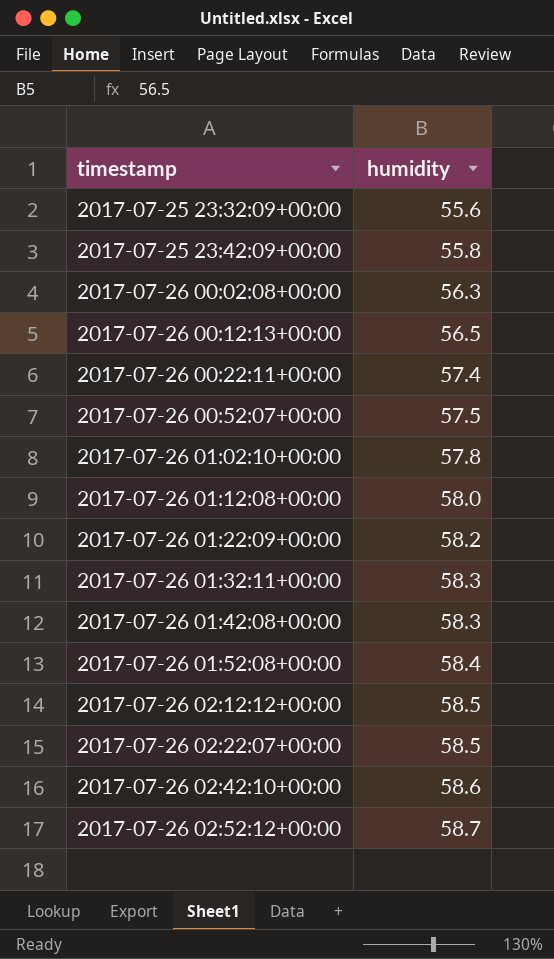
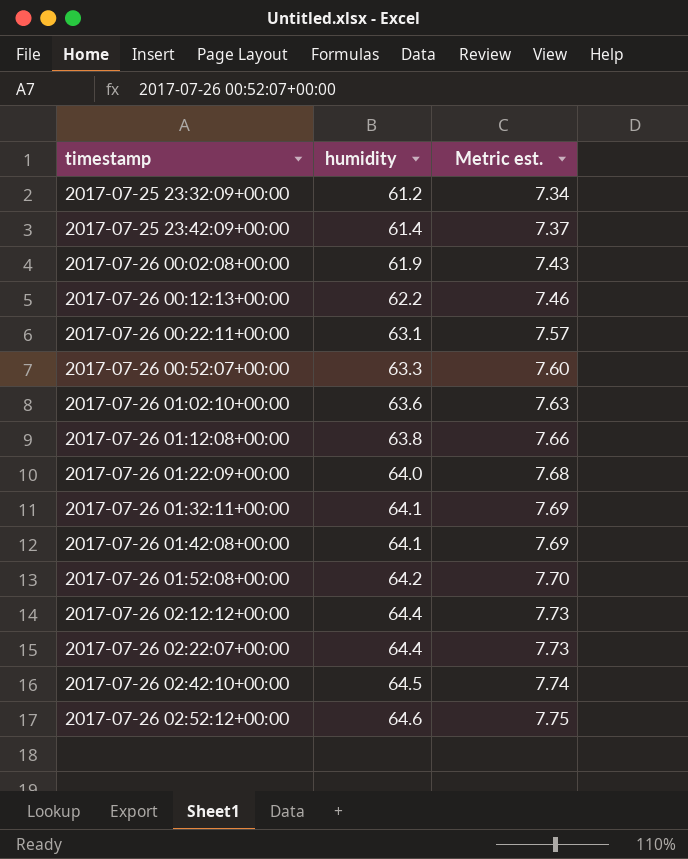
column Metric est. | formula: none -> [humidity] * 0.12
2017-07-25 23:32:09+00:00 | humidity: 55.6 -> 61.2
2017-07-25 23:42:09+00:00 | humidity: 55.8 -> 61.4
2017-07-26 00:02:08+00:00 | humidity: 56.3 -> 61.9
2017-07-26 00:12:13+00:00 | humidity: 56.5 -> 62.2
2017-07-26 00:22:11+00:00 | humidity: 57.4 -> 63.1
2017-07-26 00:52:07+00:00 | humidity: 57.5 -> 63.3
2017-07-26 01:02:10+00:00 | humidity: 57.8 -> 63.6
2017-07-26 01:12:08+00:00 | humidity: 58.0 -> 63.8
2017-07-26 01:22:09+00:00 | humidity: 58.2 -> 64.0
2017-07-26 01:32:11+00:00 | humidity: 58.3 -> 64.1
2017-07-26 01:42:08+00:00 | humidity: 58.3 -> 64.1
2017-07-26 01:52:08+00:00 | humidity: 58.4 -> 64.2
2017-07-26 02:12:12+00:00 | humidity: 58.5 -> 64.4
2017-07-26 02:22:07+00:00 | humidity: 58.5 -> 64.4
2017-07-26 02:42:10+00:00 | humidity: 58.6 -> 64.5
2017-07-26 02:52:12+00:00 | humidity: 58.7 -> 64.6

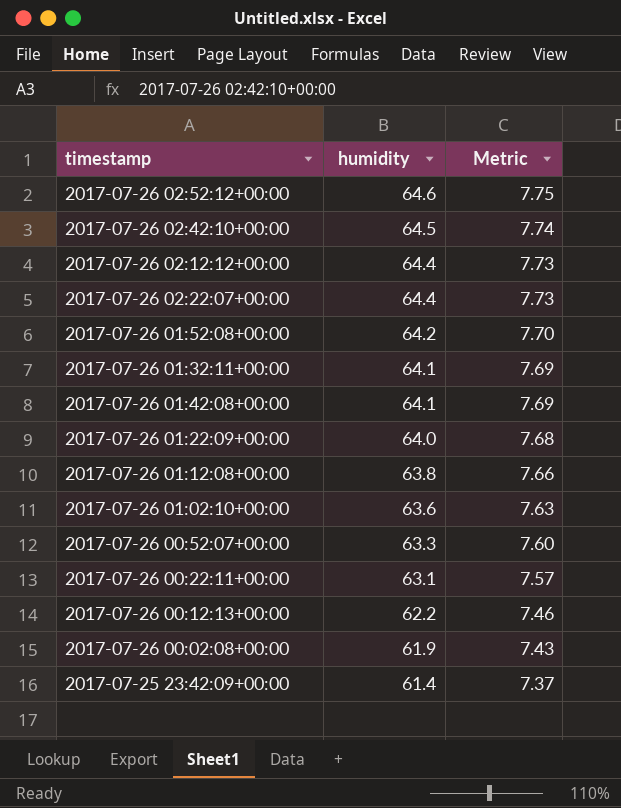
row order: timestamp ascending -> humidity descending
column name: Metric est. -> Metric
row 2017-07-25 23:32:09+00:00: 61.2 | 7.34 -> none

